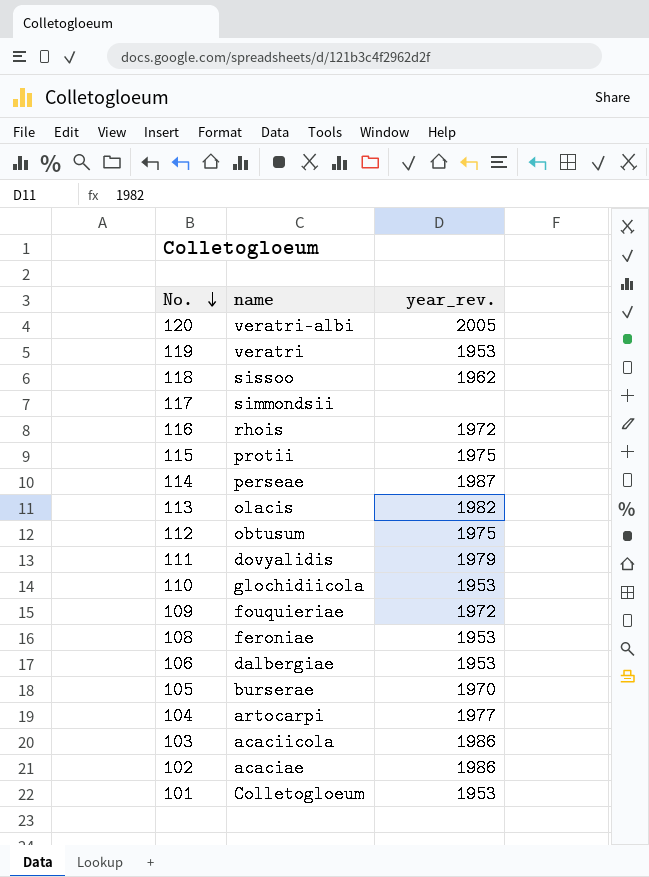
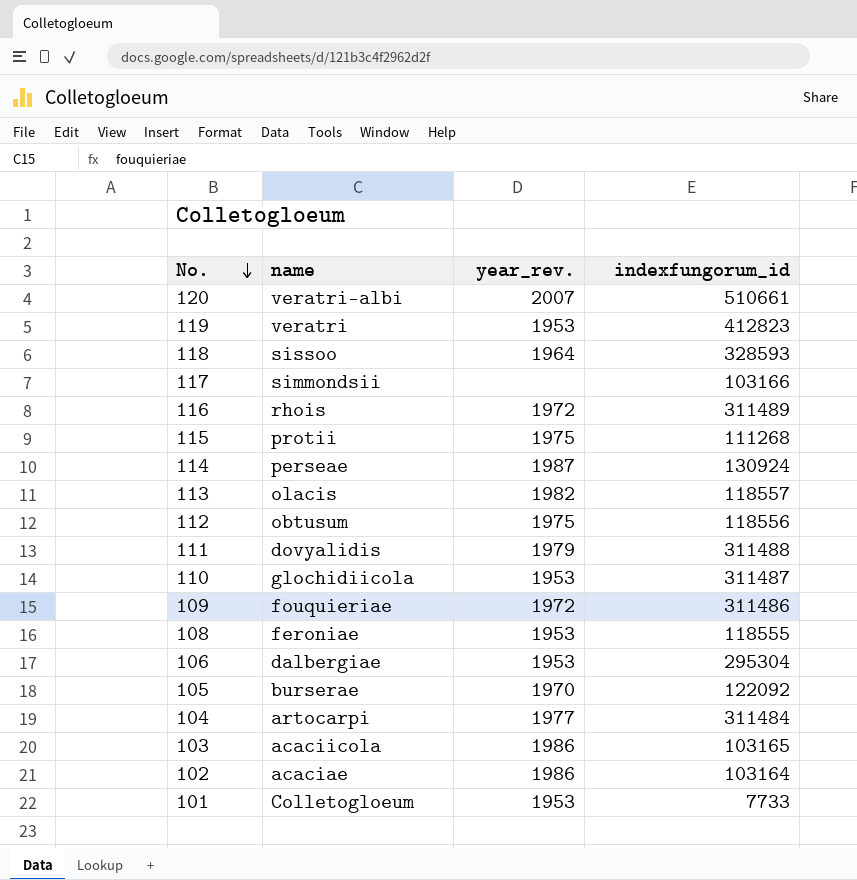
column indexfungorum_id | position: none -> 4
120 | year_rev.: 2005 -> 2007
118 | year_rev.: 1962 -> 1964

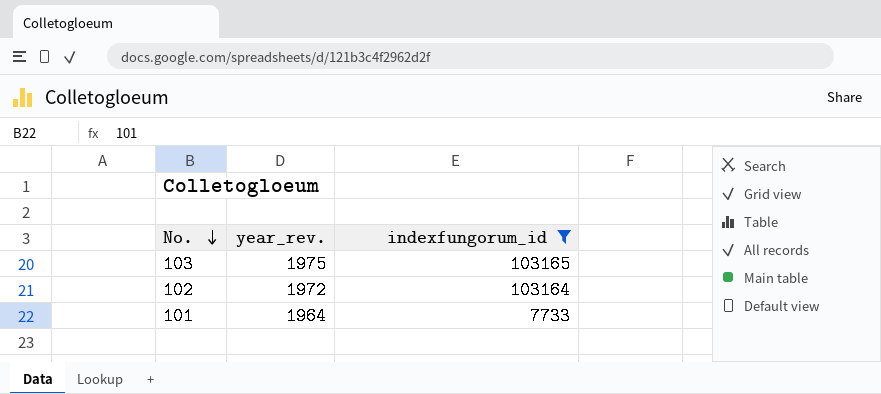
filter: none -> indexfungorum_id <= 103165
column name | position: 2 -> none
103 | year_rev.: 1986 -> 1975
102 | year_rev.: 1986 -> 1972
101 | year_rev.: 1953 -> 1964

